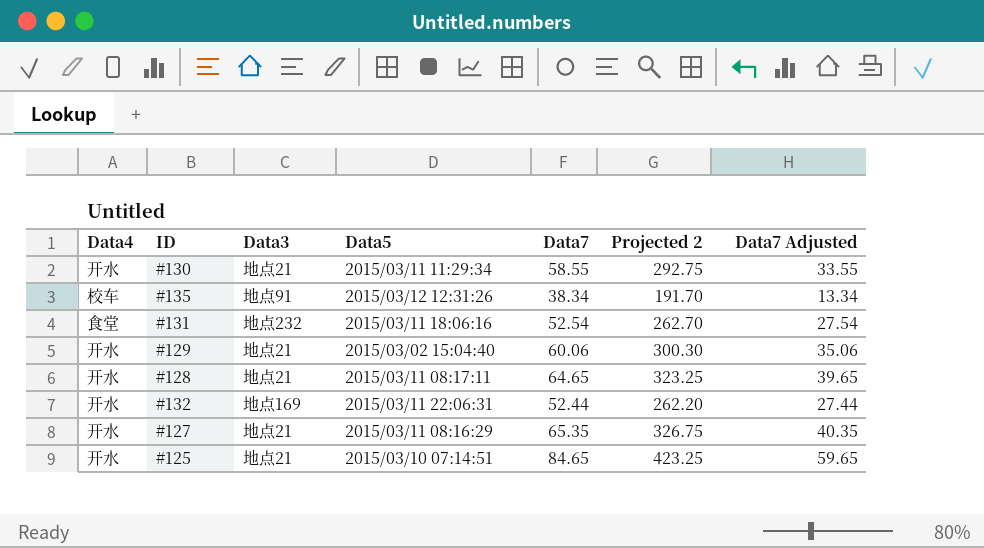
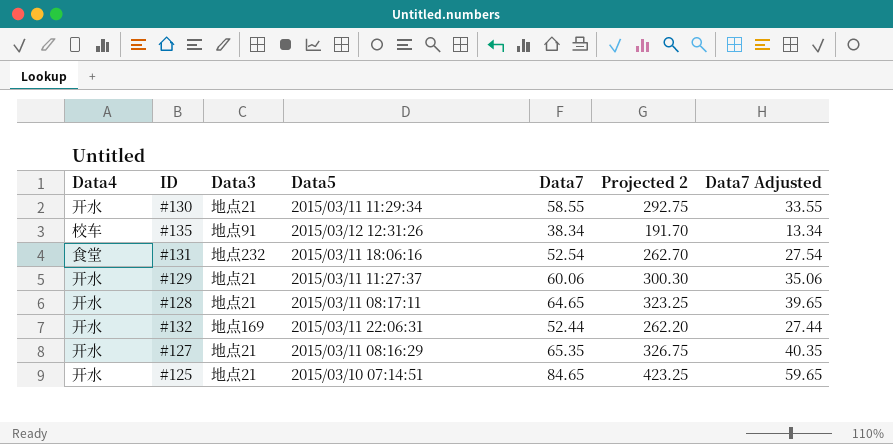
#129 | Data5: 2015/03/02 15:04:40 -> 2015/03/11 11:27:37

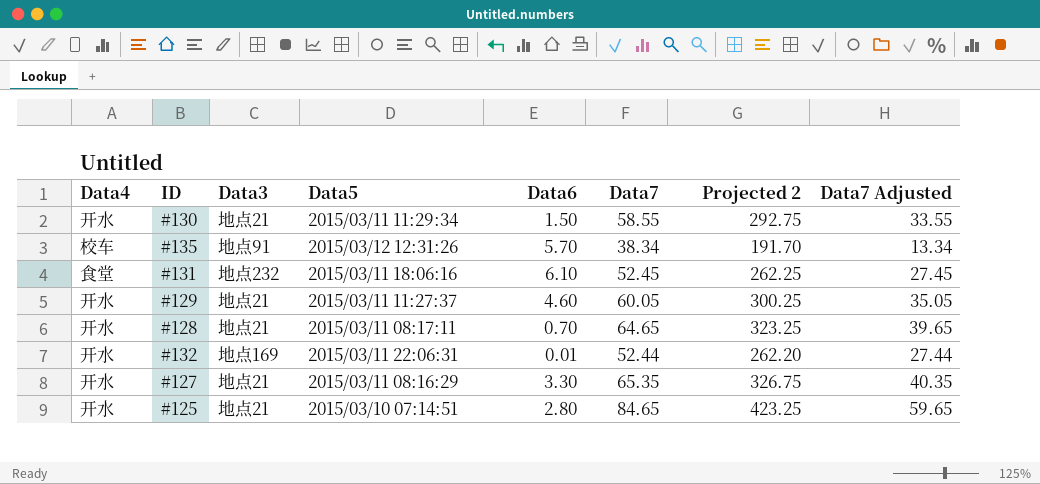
column Data6 | position: none -> 5
#131 | Data7: 52.54 -> 52.45
#131 | Projected 2: 262.70 -> 262.25
#131 | Data7 Adjusted: 27.54 -> 27.45
#129 | Data7: 60.06 -> 60.05
#129 | Projected 2: 300.30 -> 300.25
#129 | Data7 Adjusted: 35.06 -> 35.05

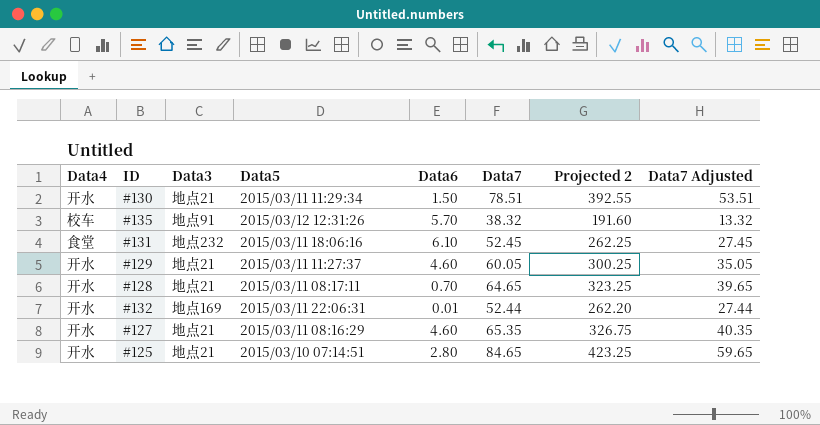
#130 | Data7: 58.55 -> 78.51
#130 | Projected 2: 292.75 -> 392.55
#130 | Data7 Adjusted: 33.55 -> 53.51
#135 | Data7: 38.34 -> 38.32
#135 | Projected 2: 191.70 -> 191.60
#135 | Data7 Adjusted: 13.34 -> 13.32
#127 | Data6: 3.30 -> 4.60

